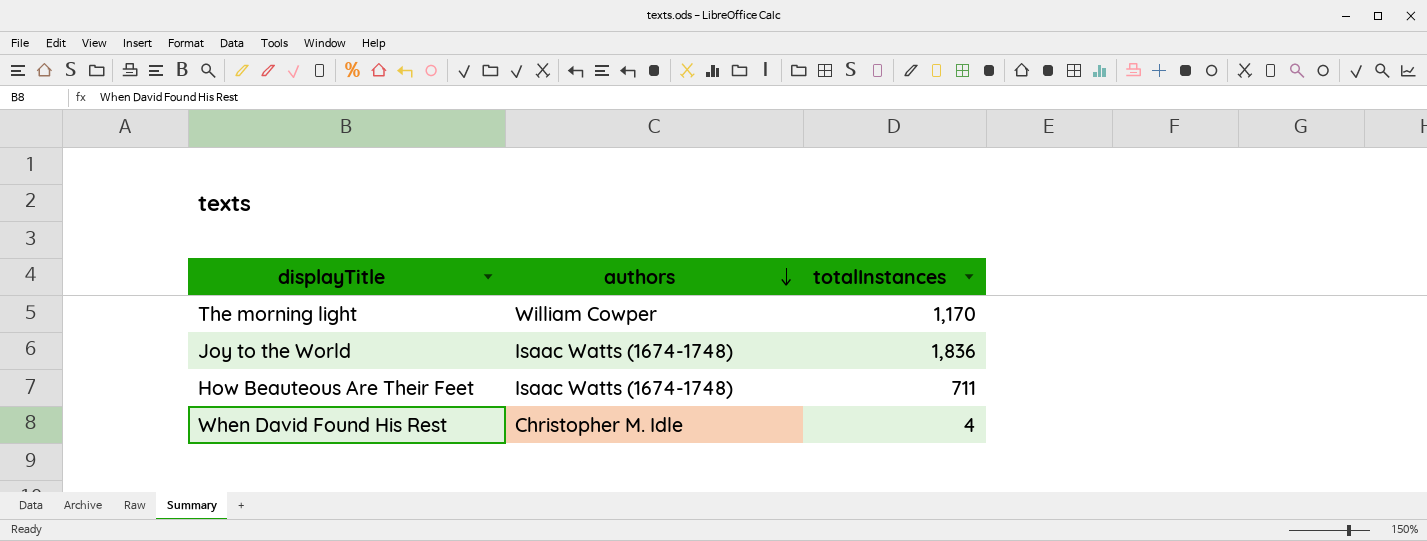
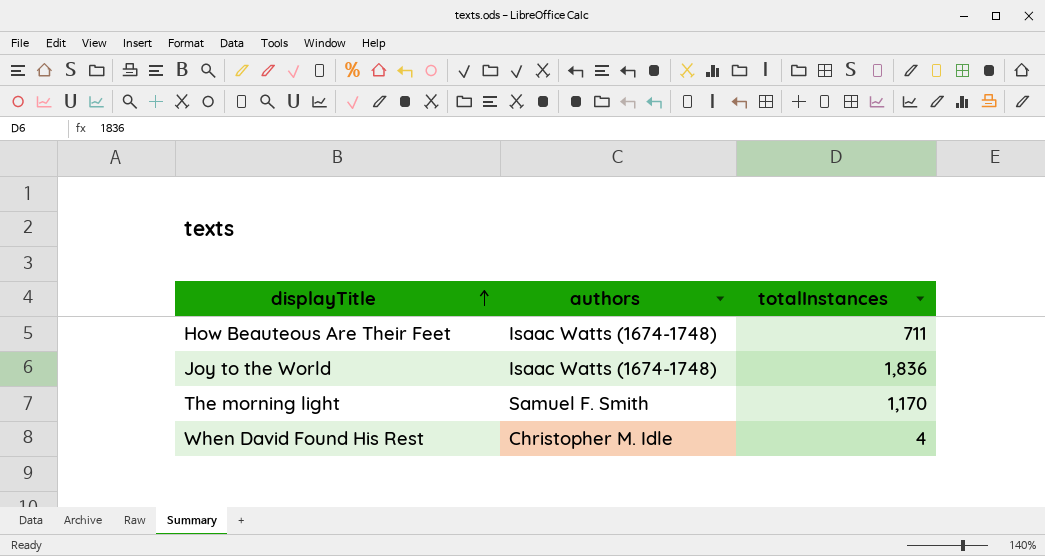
row order: authors descending -> displayTitle ascending
The morning light | authors: William Cowper -> Samuel F. Smith

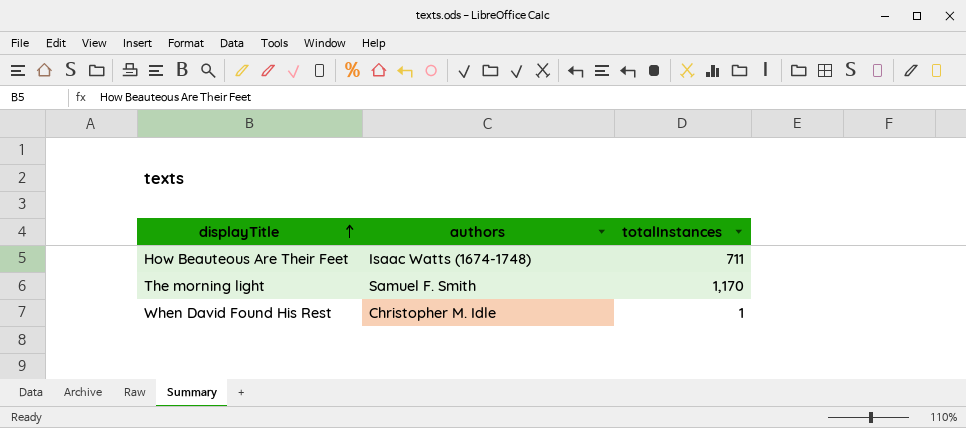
row Joy to the World: Isaac Watts (1674-1748) | 1,836 -> none
When David Found His Rest | totalInstances: 4 -> 1

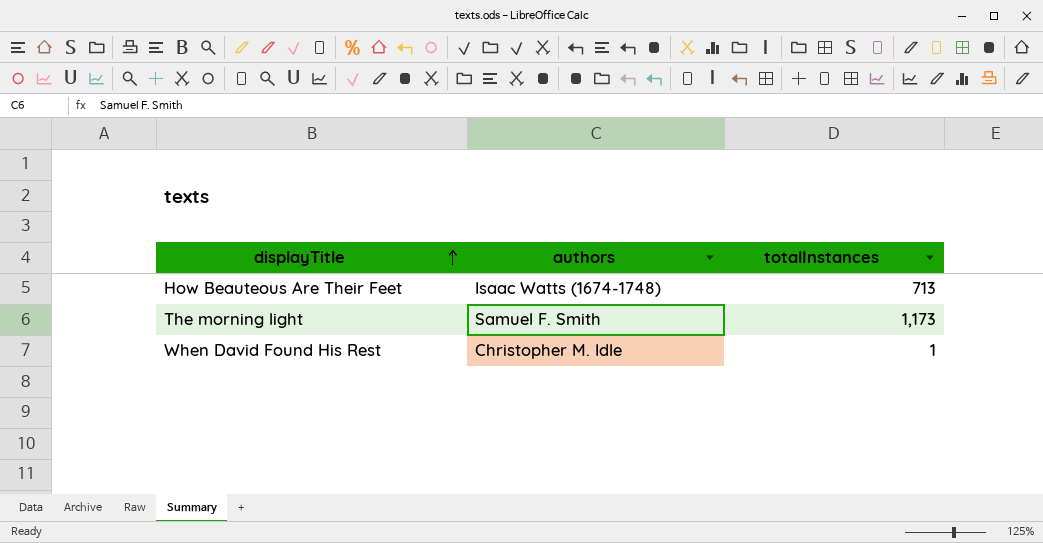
How Beauteous Are Their Feet | totalInstances: 711 -> 713
The morning light | totalInstances: 1,170 -> 1,173

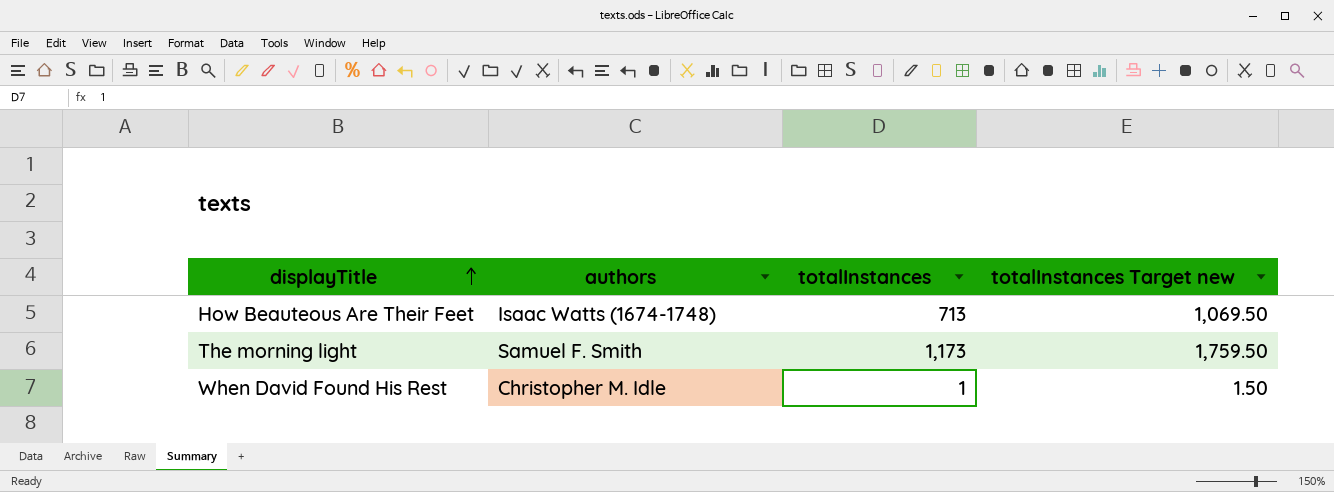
column totalInstances Target new | formula: none -> [totalInstances] * 1.5

